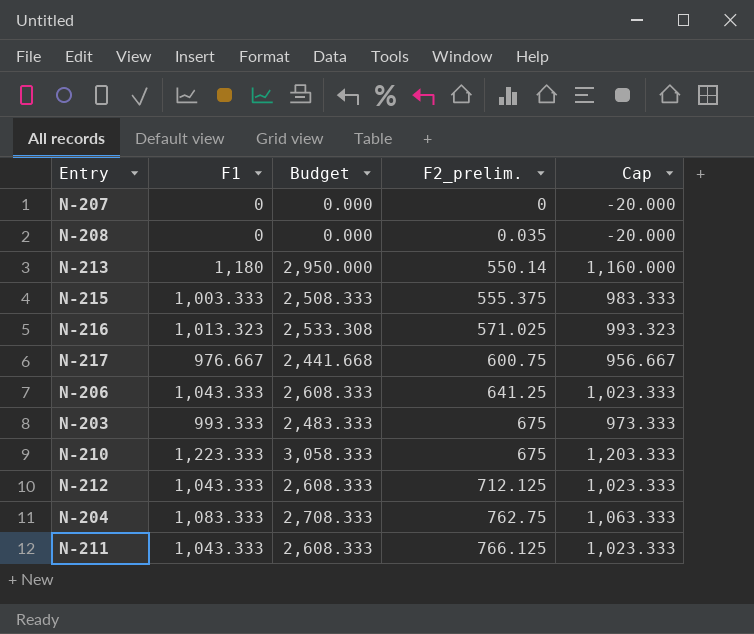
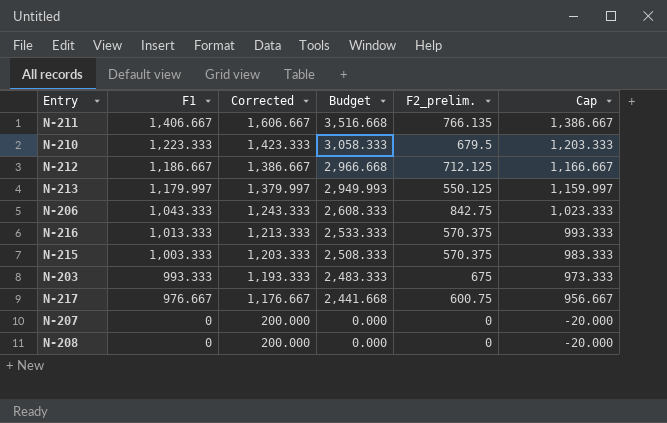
row order: F2_prelim. ascending -> F1 descending
column Corrected | formula: none -> [F1] + 200
row N-204: 1,083.333 | 2,708.333 | 762.75 | 1,063.333 -> none
N-211 | F1: 1,043.333 -> 1,406.667
N-211 | Budget: 2,608.333 -> 3,516.668
N-211 | F2_prelim.: 766.125 -> 766.135
N-211 | Cap: 1,023.333 -> 1,386.667
N-210 | F2_prelim.: 675 -> 679.5
N-212 | F1: 1,043.333 -> 1,186.667
N-212 | Budget: 2,608.333 -> 2,966.668
N-212 | Cap: 1,023.333 -> 1,166.667
N-213 | F1: 1,180 -> 1,179.997
N-213 | Budget: 2,950.000 -> 2,949.993
N-213 | F2_prelim.: 550.14 -> 550.125
N-213 | Cap: 1,160.000 -> 1,159.997
N-206 | F2_prelim.: 641.25 -> 842.75
N-216 | F1: 1,013.323 -> 1,013.333
N-216 | Budget: 2,533.308 -> 2,533.333
N-216 | F2_prelim.: 571.025 -> 570.375
N-216 | Cap: 993.323 -> 993.333
N-215 | F2_prelim.: 555.375 -> 570.375
N-208 | F2_prelim.: 0.035 -> 0

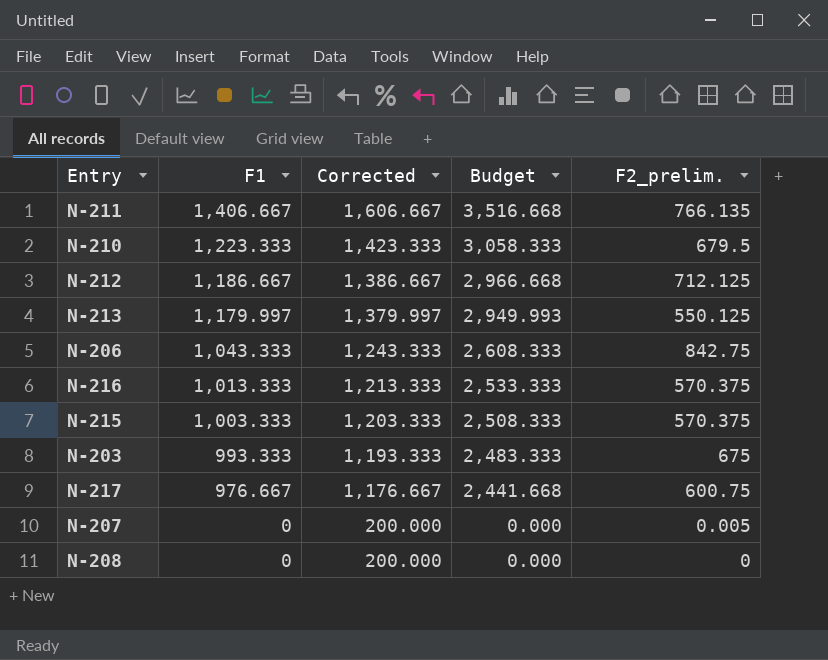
column Cap | formula: [F1] - 20 -> none
N-207 | F2_prelim.: 0 -> 0.005

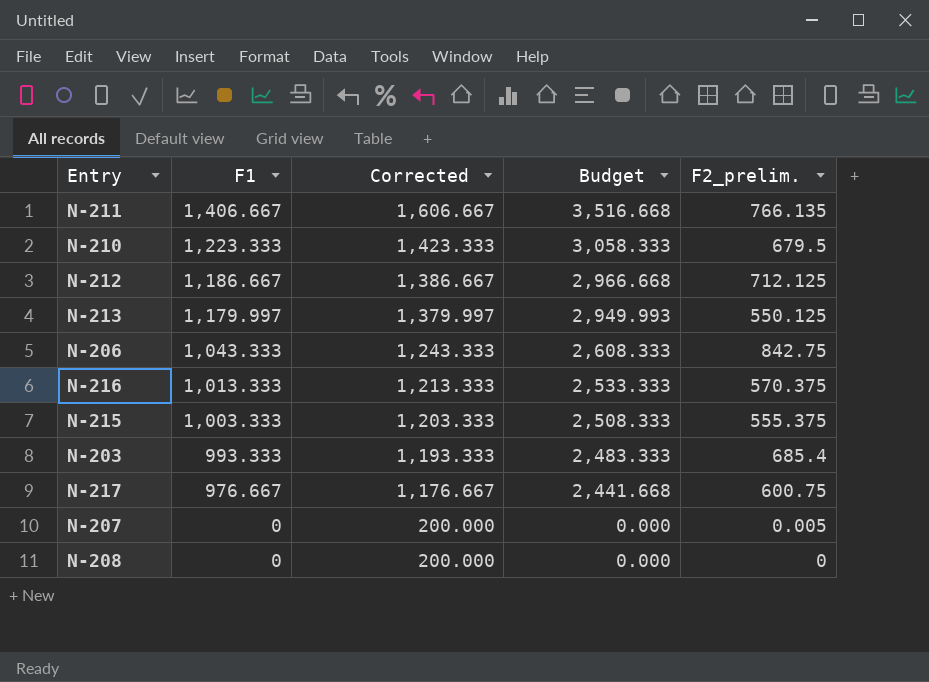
N-215 | F2_prelim.: 570.375 -> 555.375
N-203 | F2_prelim.: 675 -> 685.4

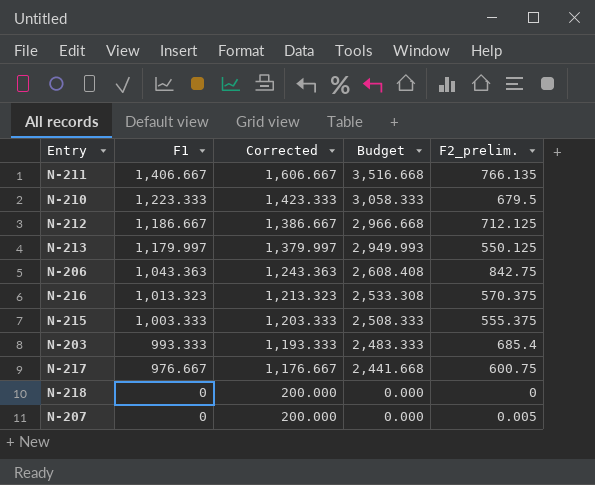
row N-208: 0 | 200.000 | 0.000 | 0 -> none
N-206 | F1: 1,043.333 -> 1,043.363
N-206 | Corrected: 1,243.333 -> 1,243.363
N-206 | Budget: 2,608.333 -> 2,608.408
N-216 | F1: 1,013.333 -> 1,013.323
N-216 | Corrected: 1,213.333 -> 1,213.323
N-216 | Budget: 2,533.333 -> 2,533.308
row N-218: none -> 0 | 200.000 | 0.000 | 0

